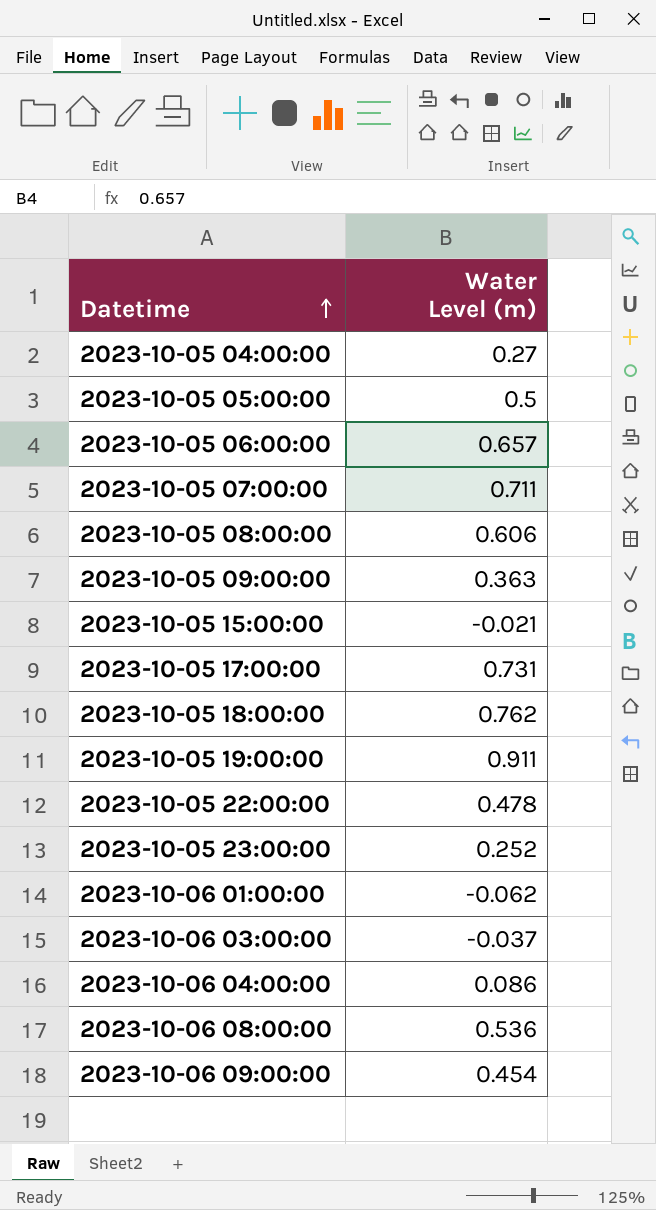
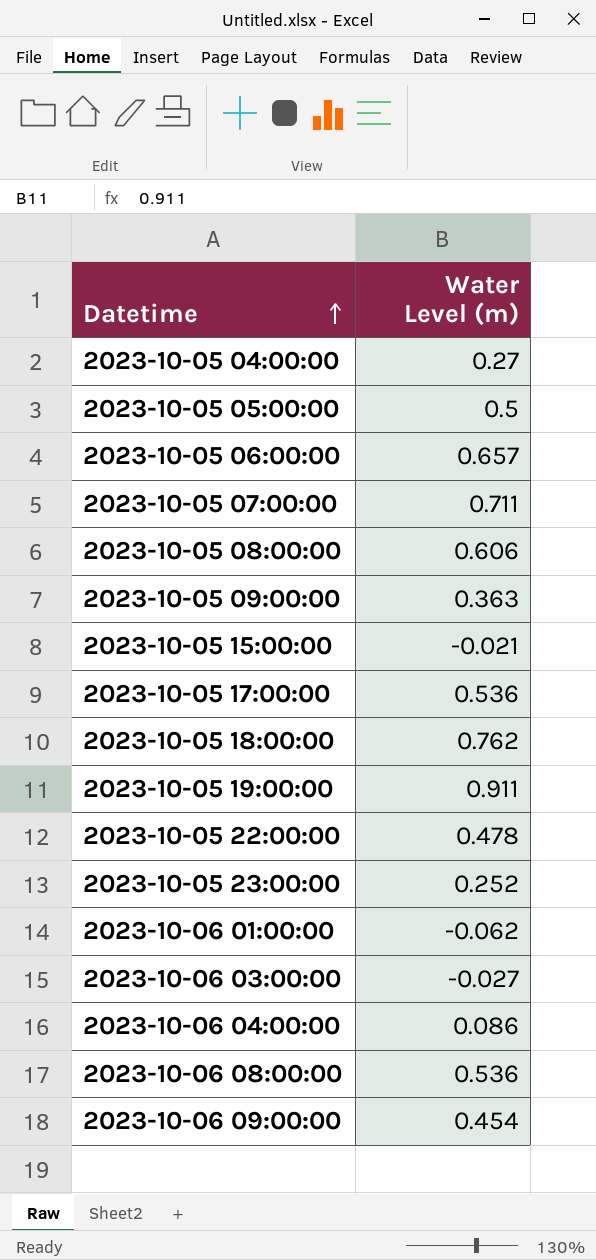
2023-10-05 17:00:00 | Water Level (m): 0.731 -> 0.536
2023-10-06 03:00:00 | Water Level (m): -0.037 -> -0.027

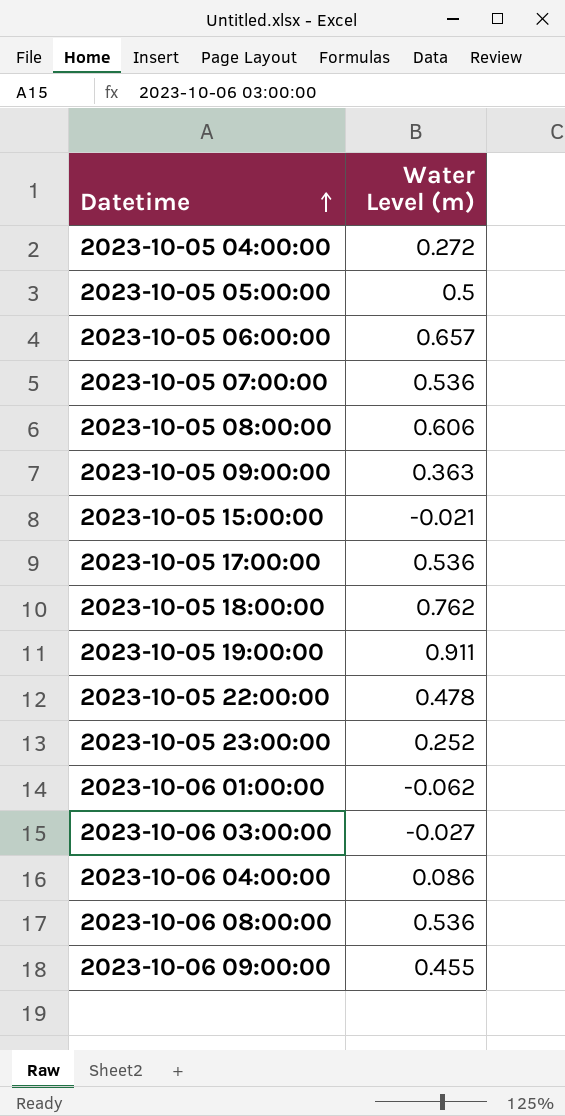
2023-10-05 04:00:00 | Water Level (m): 0.27 -> 0.272
2023-10-05 07:00:00 | Water Level (m): 0.711 -> 0.536
2023-10-06 09:00:00 | Water Level (m): 0.454 -> 0.455

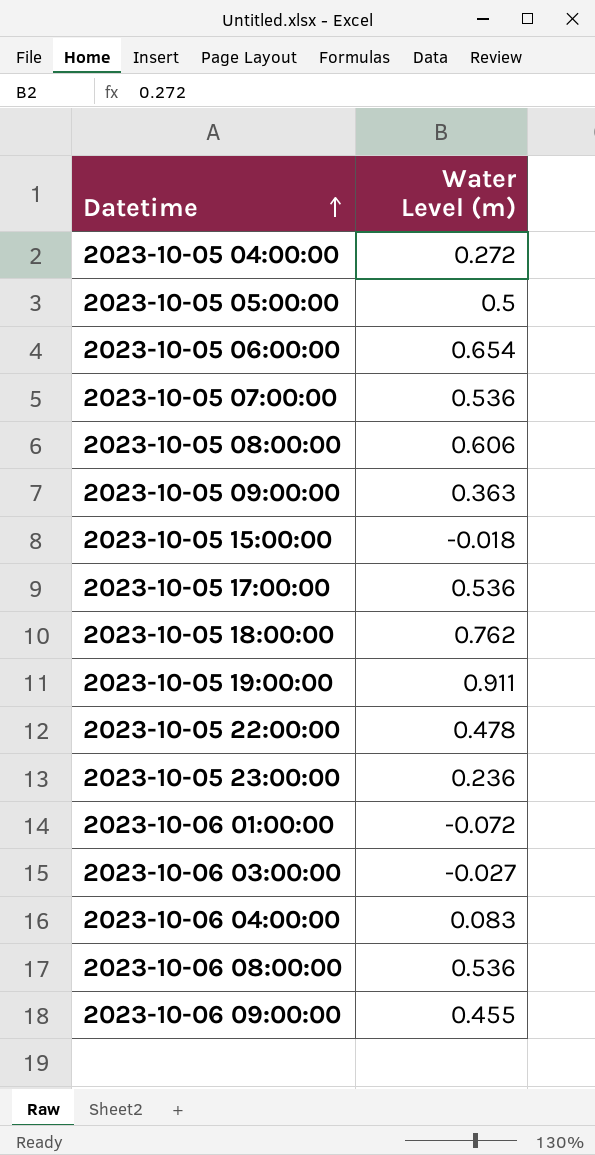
2023-10-05 06:00:00 | Water Level (m): 0.657 -> 0.654
2023-10-05 15:00:00 | Water Level (m): -0.021 -> -0.018
2023-10-05 23:00:00 | Water Level (m): 0.252 -> 0.236
2023-10-06 01:00:00 | Water Level (m): -0.062 -> -0.072
2023-10-06 04:00:00 | Water Level (m): 0.086 -> 0.083

